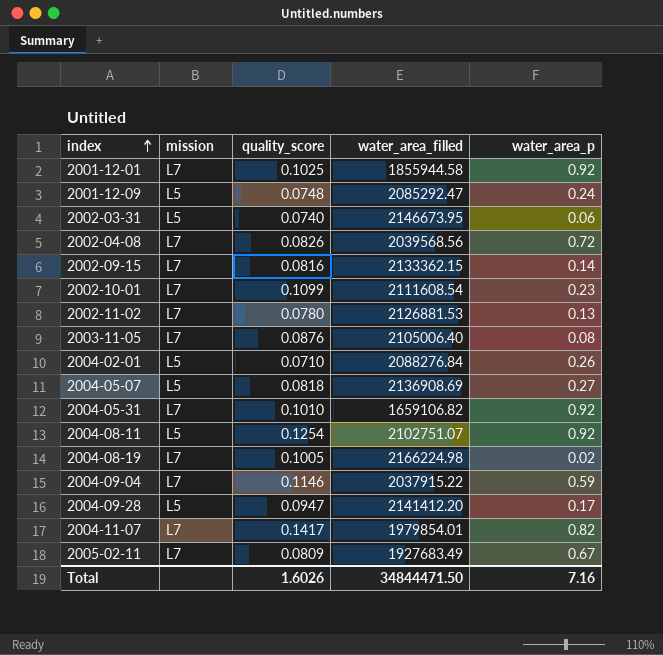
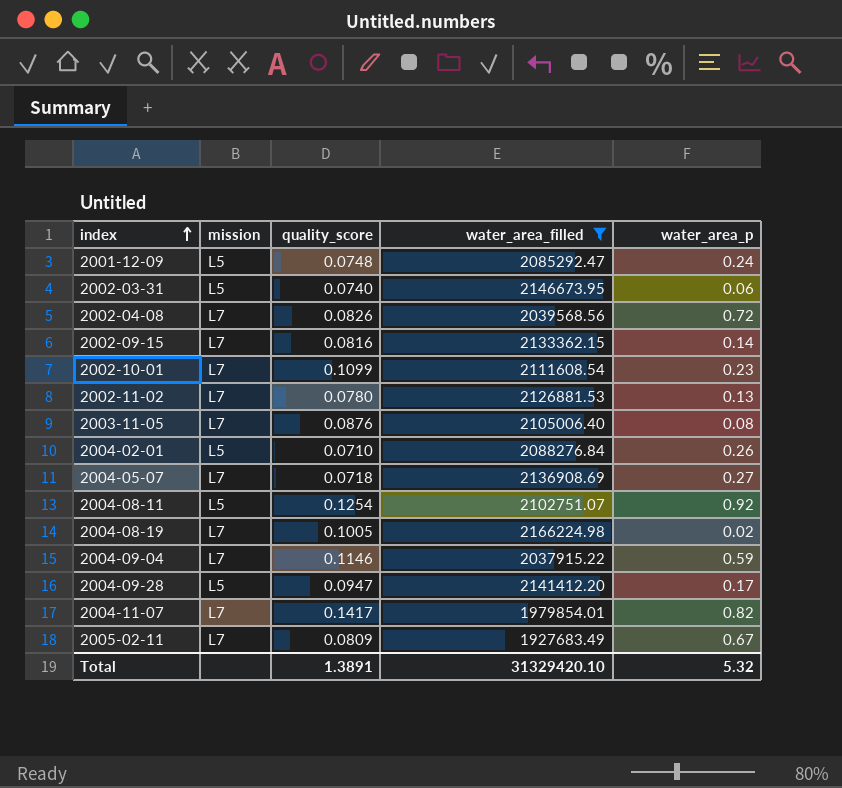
filter: none -> water_area_filled >= 1927683.49
2004-05-07 | mission: L5 -> L7
2004-05-07 | quality_score: 0.0818 -> 0.0718
Total | quality_score: 1.6026 -> 1.3891
Total | water_area_filled: 34844471.50 -> 31329420.10
Total | water_area_p: 7.16 -> 5.32

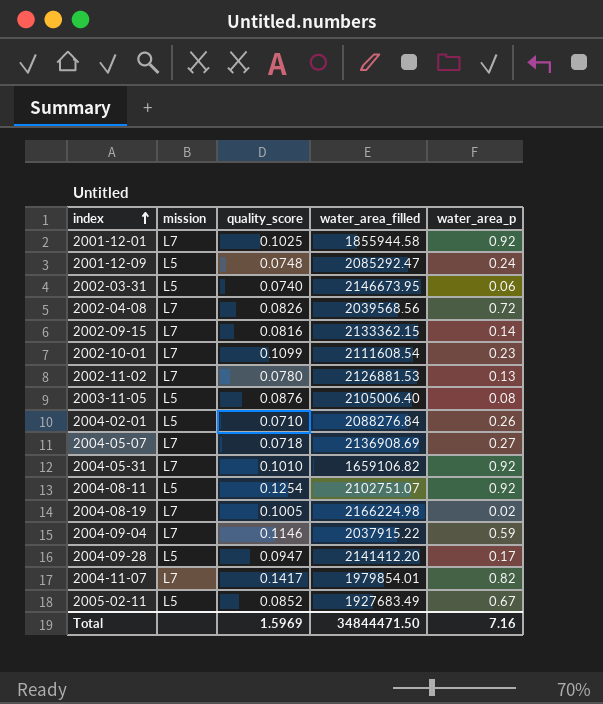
filter: water_area_filled >= 1927683.49 -> none
2003-11-05 | mission: L7 -> L5
2005-02-11 | mission: L7 -> L5
2005-02-11 | quality_score: 0.0809 -> 0.0852
Total | quality_score: 1.3891 -> 1.5969
Total | water_area_filled: 31329420.10 -> 34844471.50
Total | water_area_p: 5.32 -> 7.16

